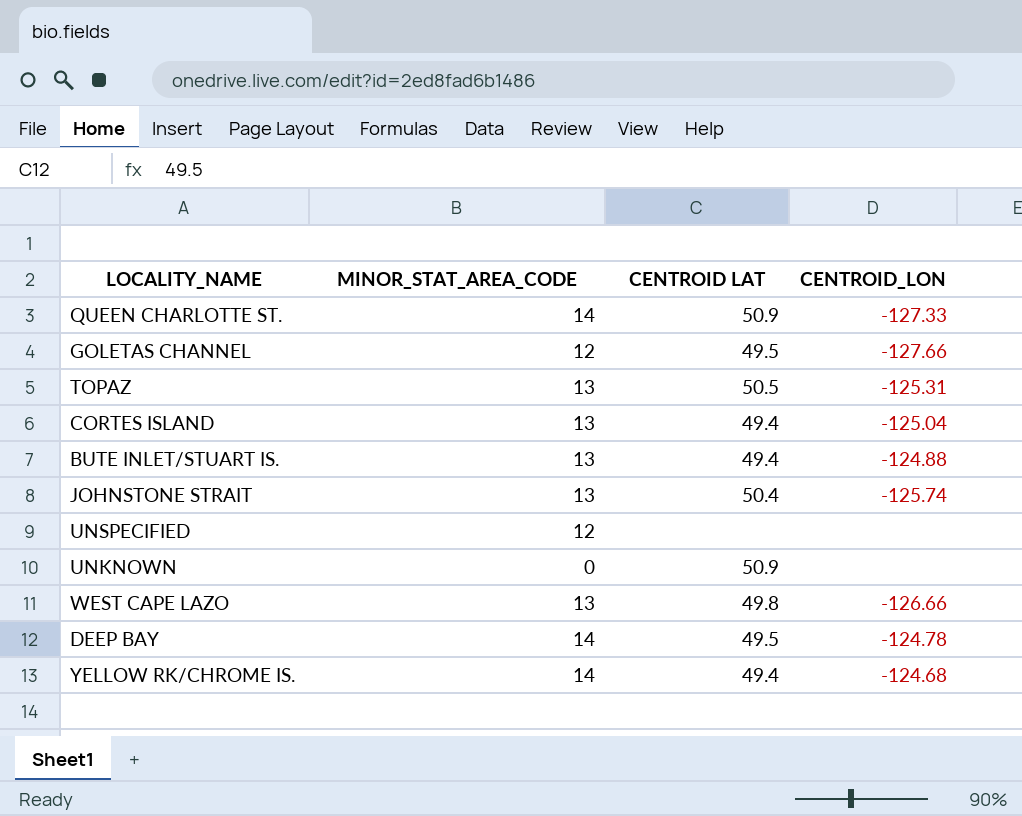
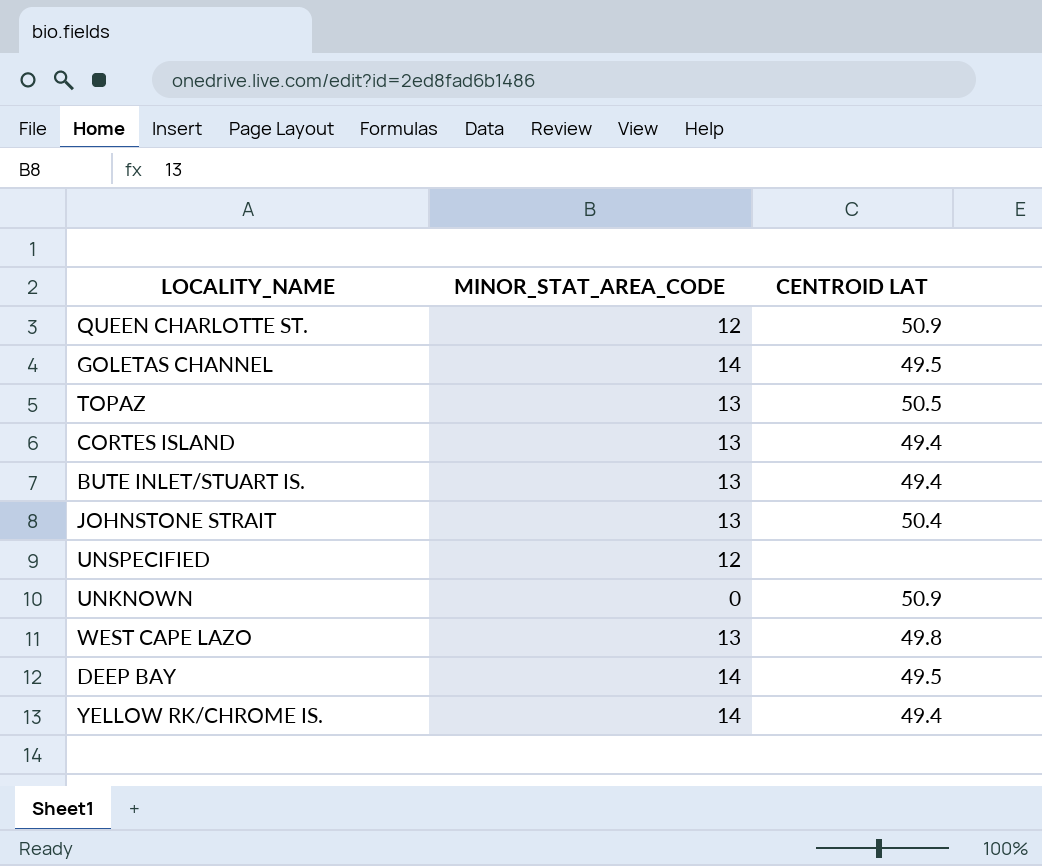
column CENTROID_LON | position: 4 -> none
QUEEN CHARLOTTE ST. | MINOR_STAT_AREA_CODE: 14 -> 12
GOLETAS CHANNEL | MINOR_STAT_AREA_CODE: 12 -> 14

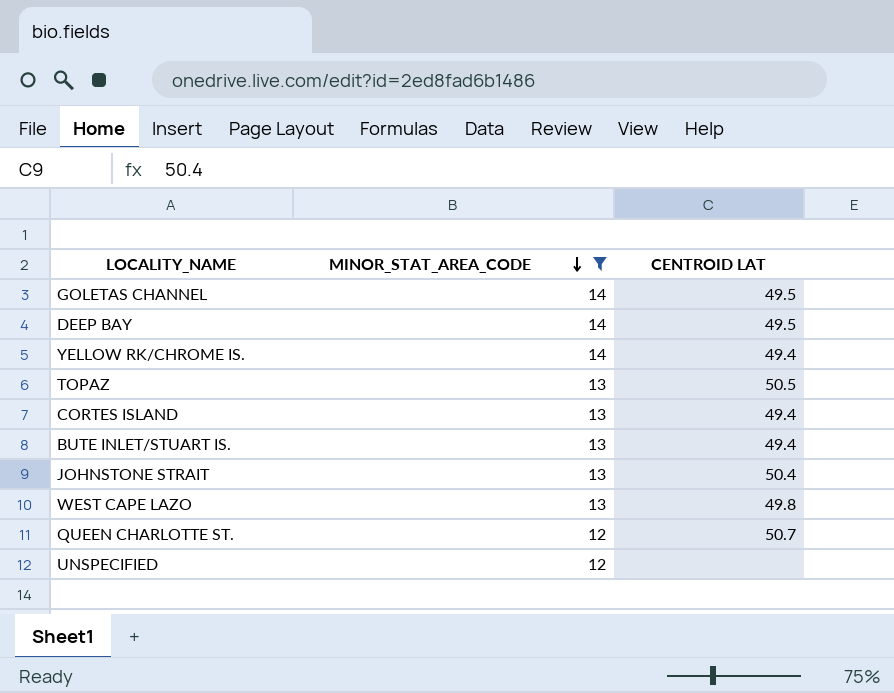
filter: none -> MINOR_STAT_AREA_CODE != 0
row order: none -> MINOR_STAT_AREA_CODE descending
QUEEN CHARLOTTE ST. | CENTROID LAT: 50.9 -> 50.7

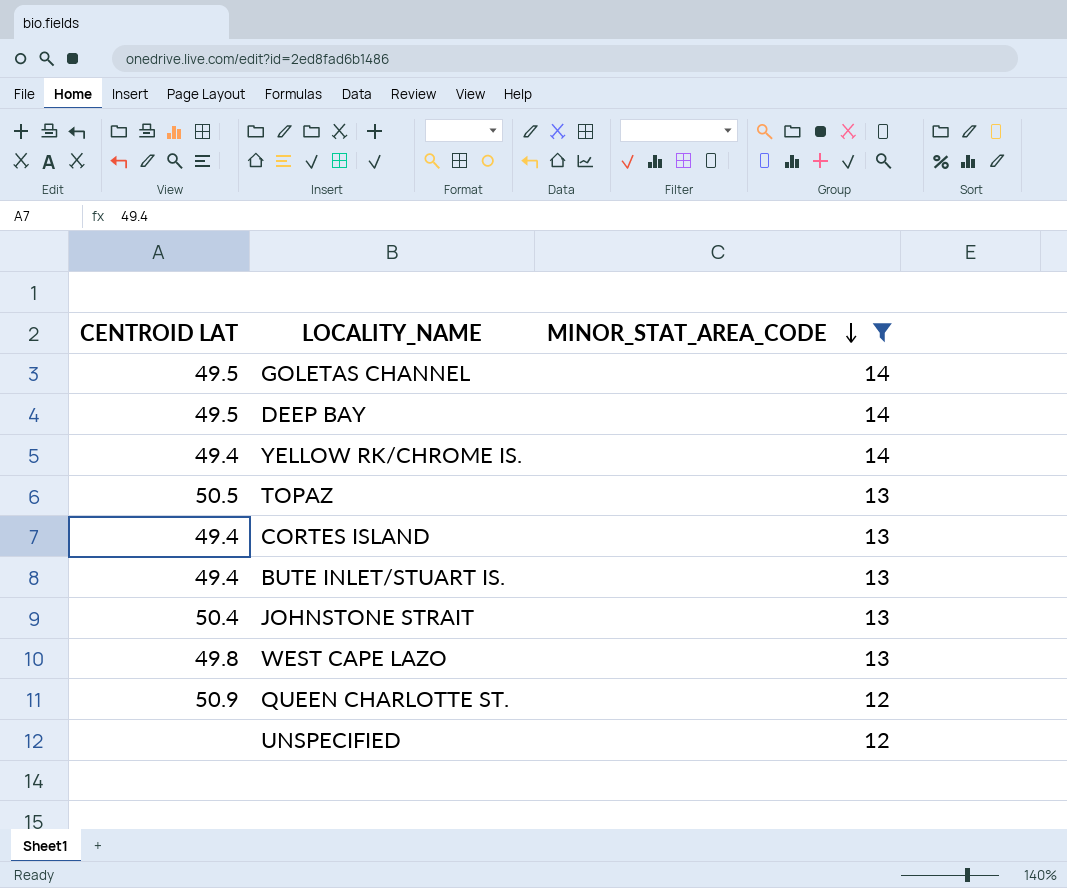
column CENTROID LAT | position: 3 -> 1
QUEEN CHARLOTTE ST. | CENTROID LAT: 50.7 -> 50.9

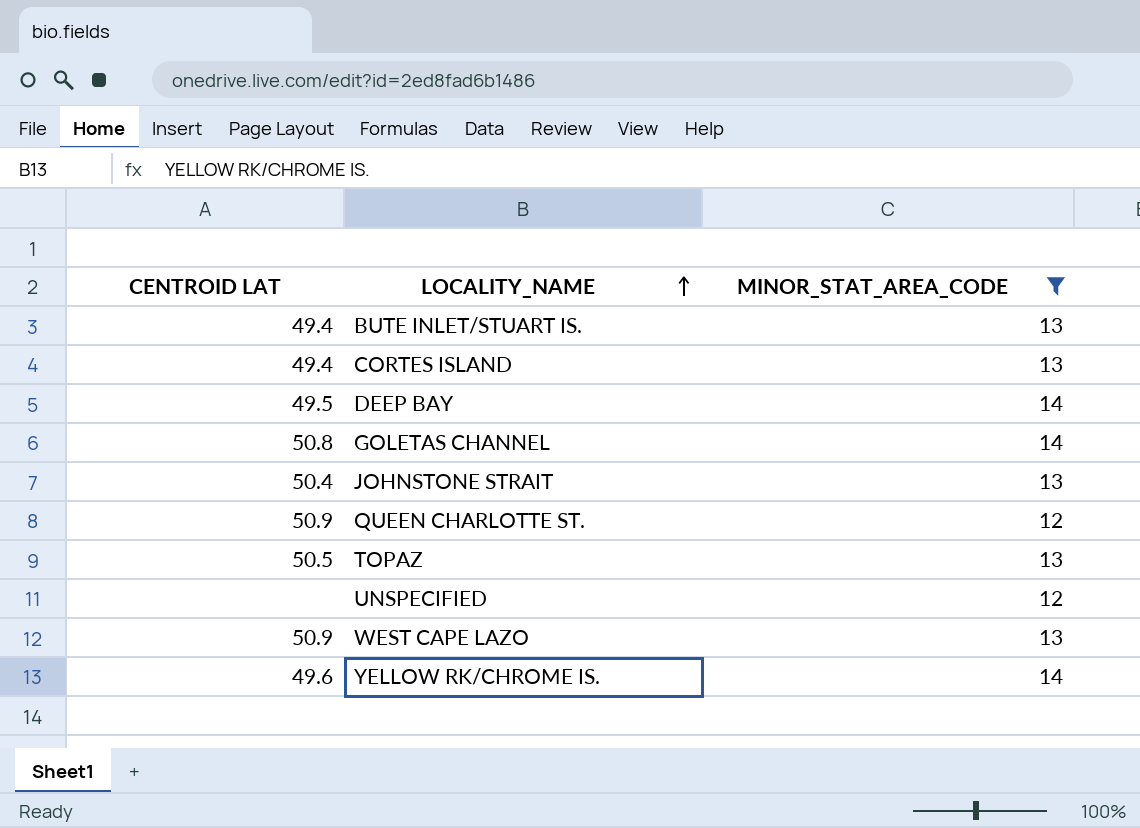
row order: MINOR_STAT_AREA_CODE descending -> LOCALITY_NAME ascending
GOLETAS CHANNEL | CENTROID LAT: 49.5 -> 50.8
WEST CAPE LAZO | CENTROID LAT: 49.8 -> 50.9
YELLOW RK/CHROME IS. | CENTROID LAT: 49.4 -> 49.6

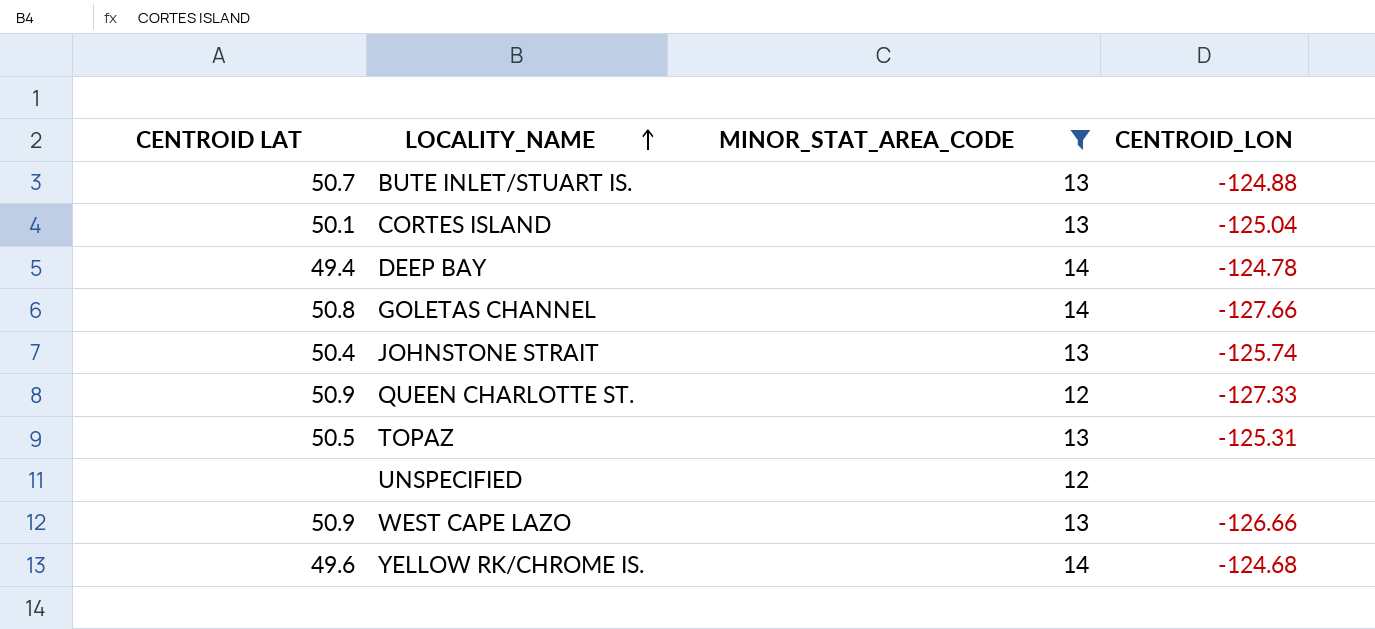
column CENTROID_LON | position: none -> 4
BUTE INLET/STUART IS. | CENTROID LAT: 49.4 -> 50.7
CORTES ISLAND | CENTROID LAT: 49.4 -> 50.1
DEEP BAY | CENTROID LAT: 49.5 -> 49.4

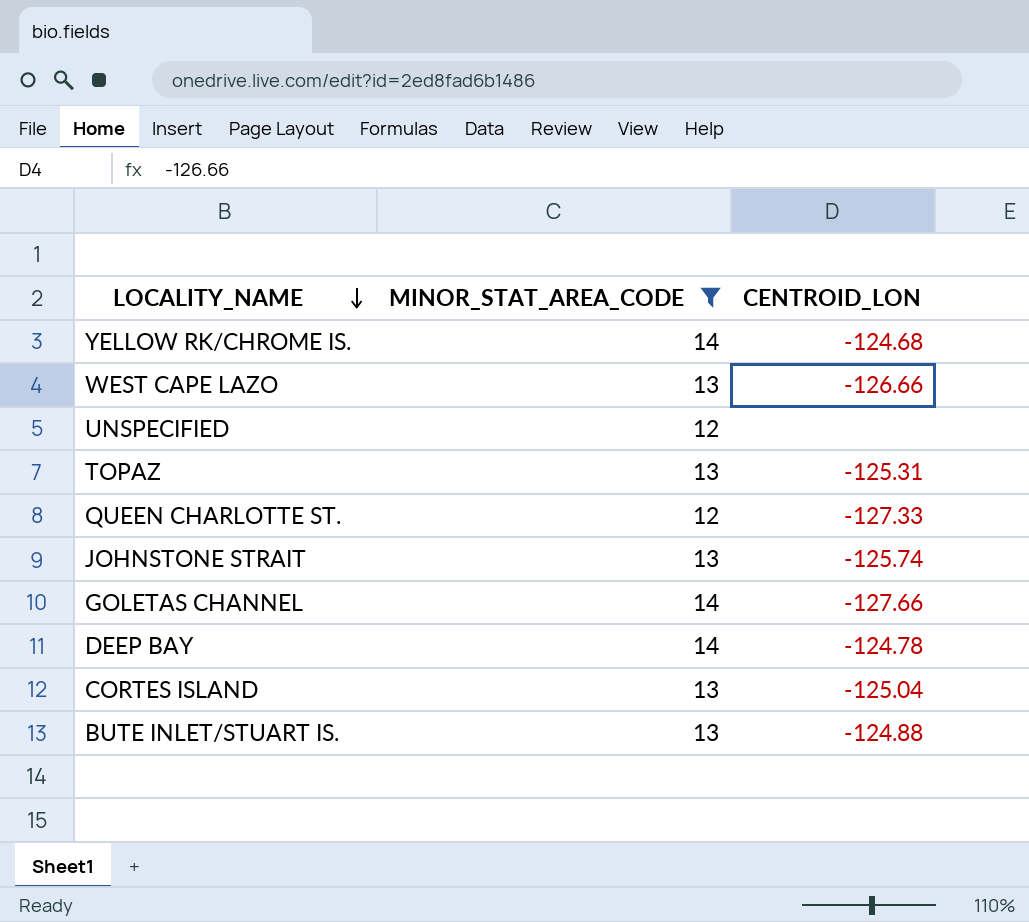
row order: LOCALITY_NAME ascending -> LOCALITY_NAME descending
column CENTROID LAT | position: 1 -> none

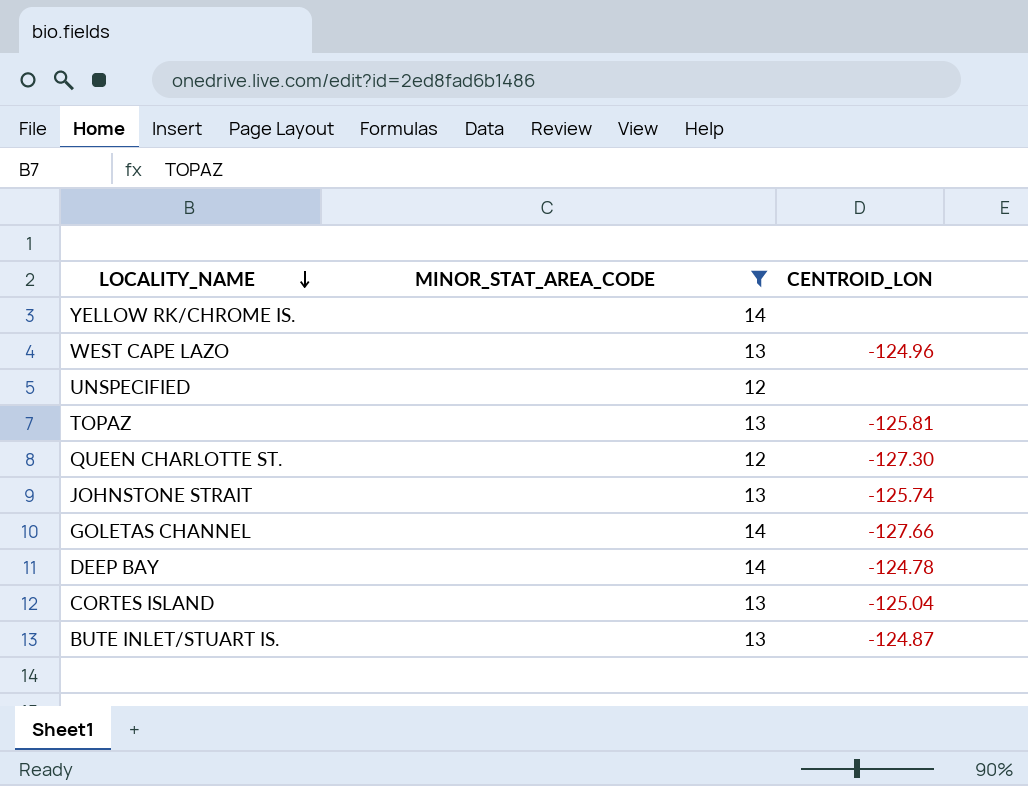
YELLOW RK/CHROME IS. | CENTROID_LON: -124.68 -> none
WEST CAPE LAZO | CENTROID_LON: -126.66 -> -124.96
TOPAZ | CENTROID_LON: -125.31 -> -125.81
QUEEN CHARLOTTE ST. | CENTROID_LON: -127.33 -> -127.30
BUTE INLET/STUART IS. | CENTROID_LON: -124.88 -> -124.87

